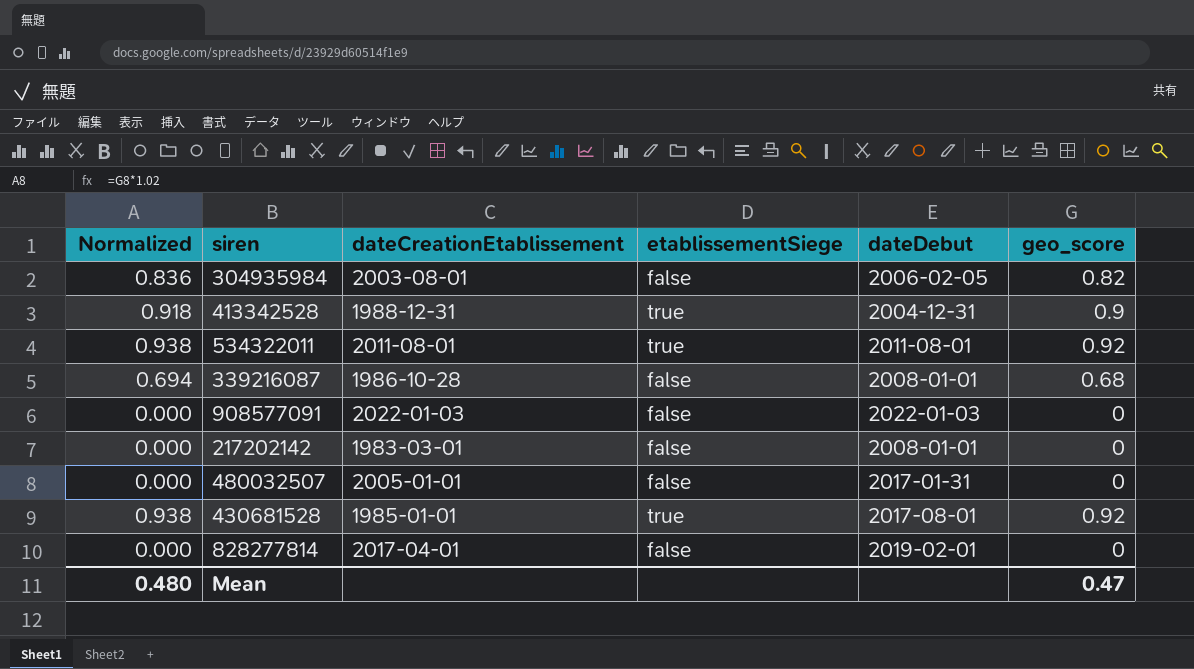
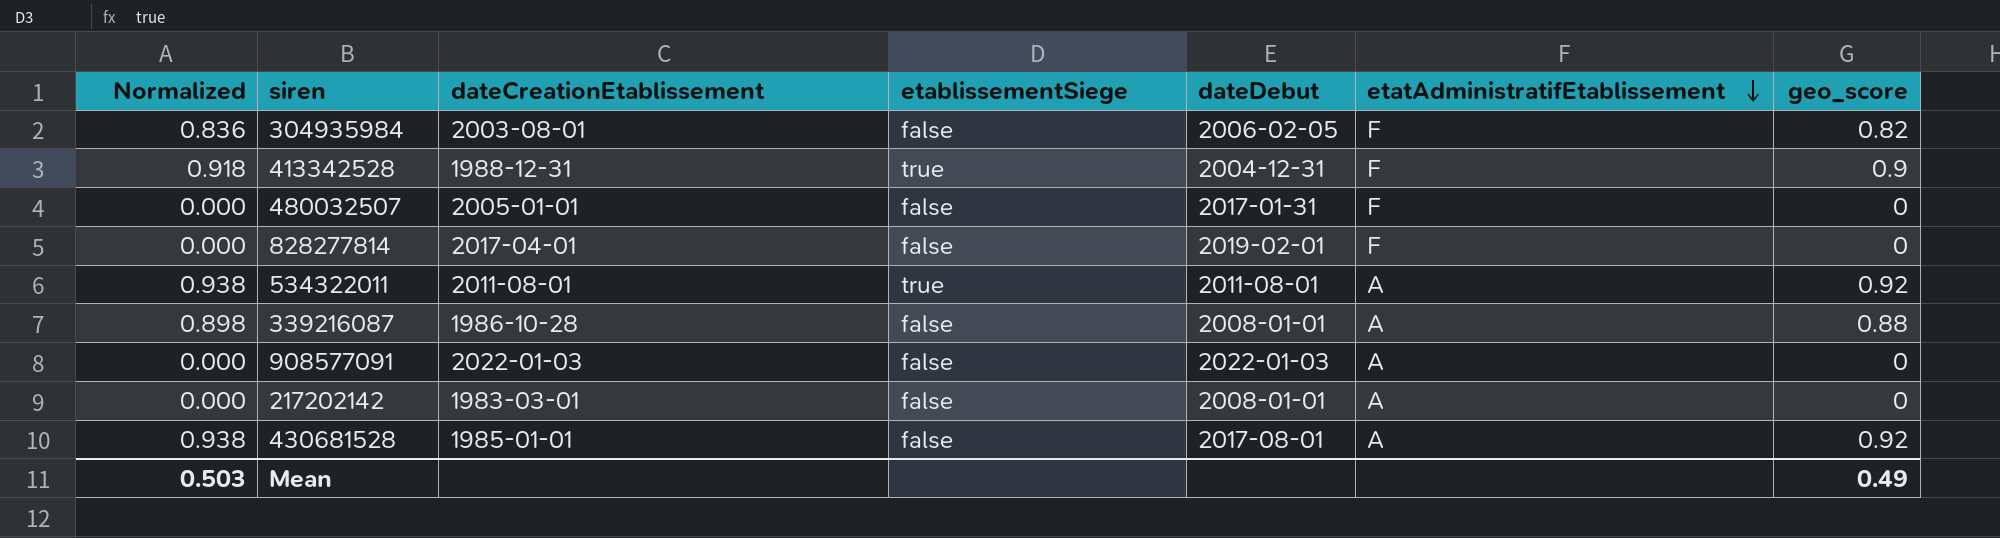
row order: none -> etatAdministratifEtablissement descending
column etatAdministratifEtablissement | position: none -> 6
339216087 | Normalized: 0.694 -> 0.898
339216087 | geo_score: 0.68 -> 0.88
430681528 | etablissementSiege: true -> false
Mean | Normalized: 0.480 -> 0.503
Mean | geo_score: 0.47 -> 0.49

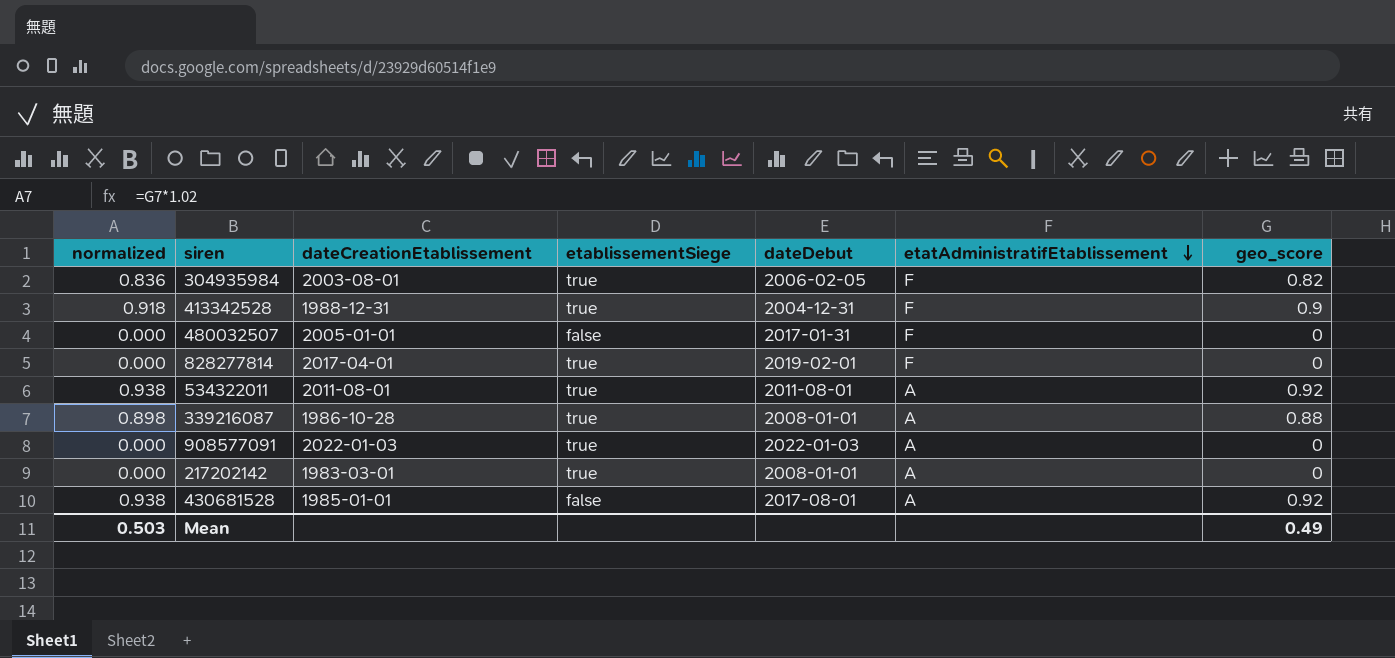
column name: Normalized -> normalized
304935984 | etablissementSiege: false -> true
828277814 | etablissementSiege: false -> true
339216087 | etablissementSiege: false -> true
908577091 | etablissementSiege: false -> true
217202142 | etablissementSiege: false -> true

